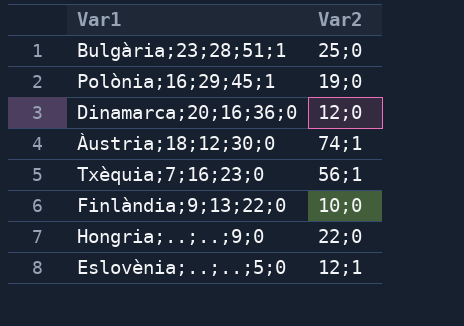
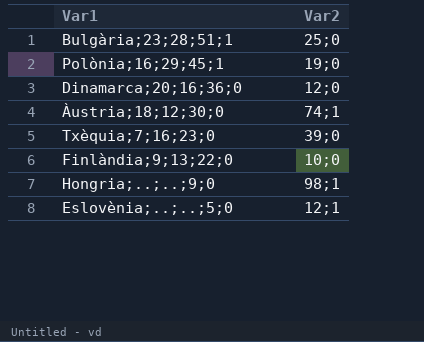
Txèquia;7;16;23;0 | Var2: 56;1 -> 39;0
Hongria;..;..;9;0 | Var2: 22;0 -> 98;1

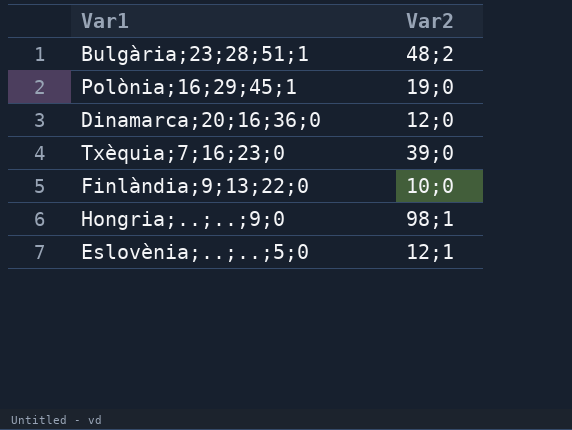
row Àustria;18;12;30;0: 74;1 -> none
Bulgària;23;28;51;1 | Var2: 25;0 -> 48;2

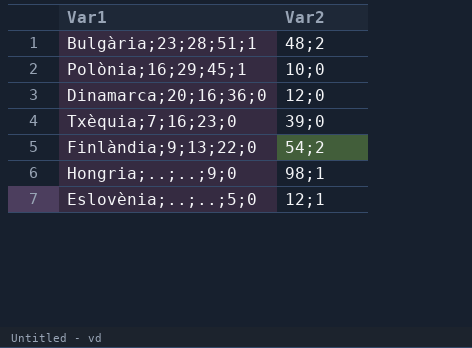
Polònia;16;29;45;1 | Var2: 19;0 -> 10;0
Finlàndia;9;13;22;0 | Var2: 10;0 -> 54;2

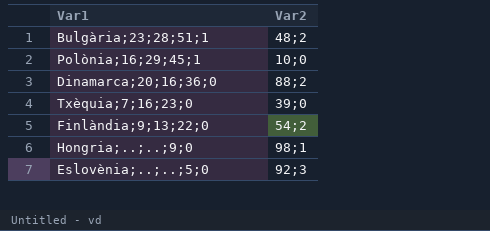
Dinamarca;20;16;36;0 | Var2: 12;0 -> 88;2
Eslovènia;..;..;5;0 | Var2: 12;1 -> 92;3

